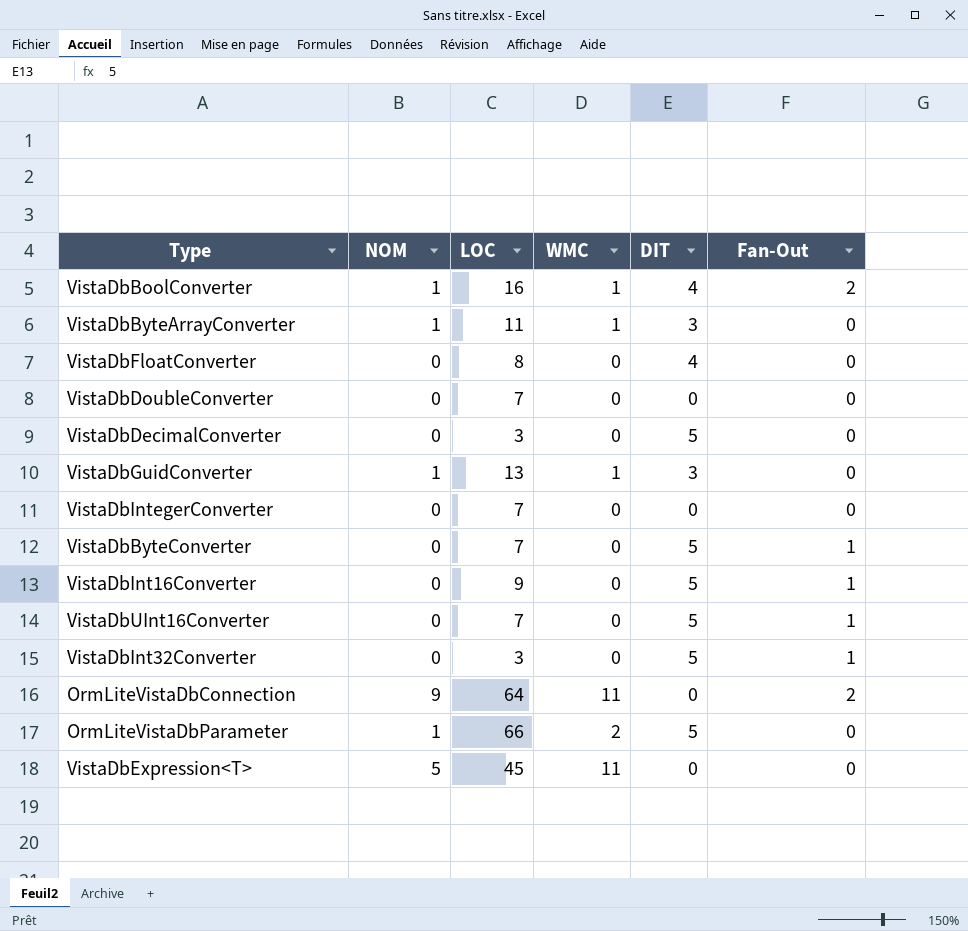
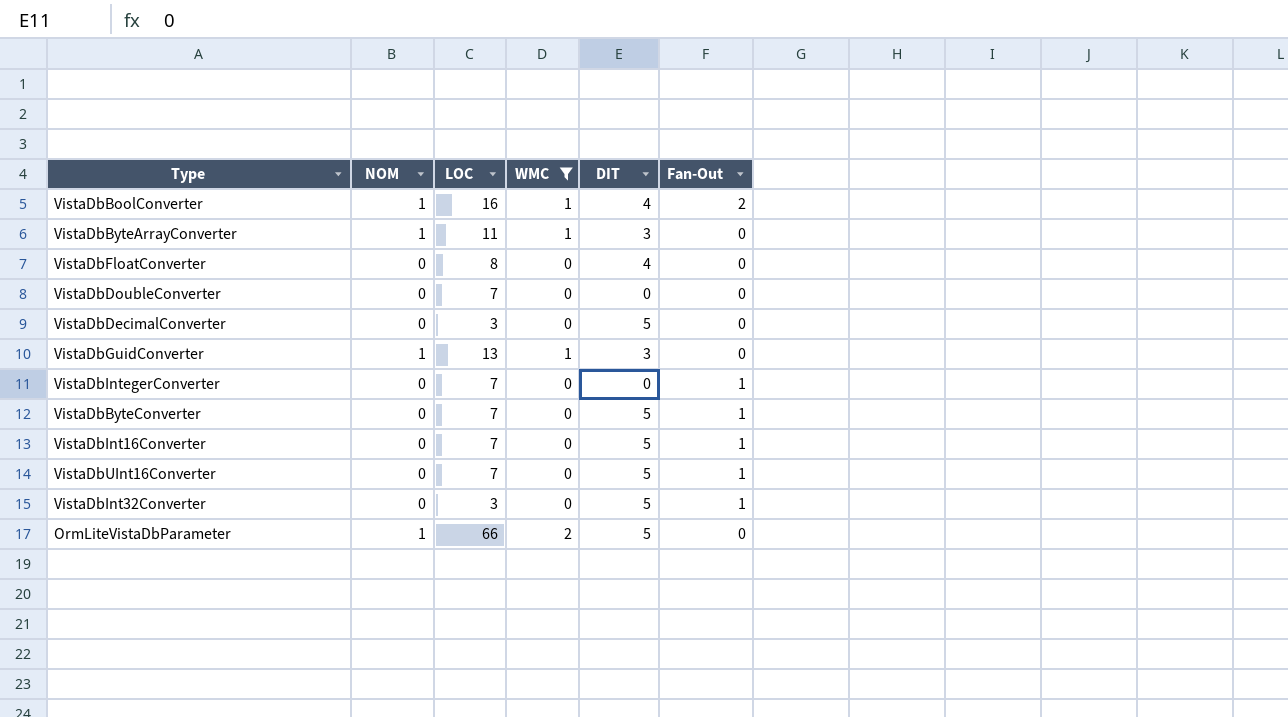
filter: none -> WMC != 11
VistaDbIntegerConverter | Fan-Out: 0 -> 1
VistaDbInt16Converter | LOC: 9 -> 7

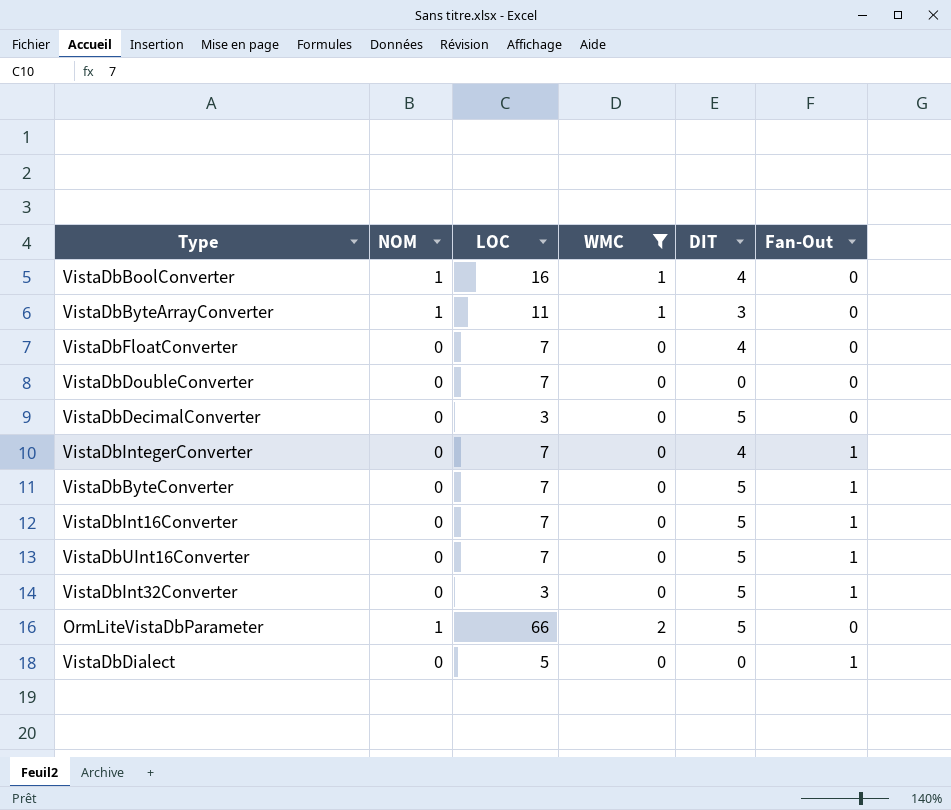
row VistaDbGuidConverter: 1 | 13 | 1 | 3 | 0 -> none
VistaDbBoolConverter | Fan-Out: 2 -> 0
VistaDbFloatConverter | LOC: 8 -> 7
VistaDbIntegerConverter | DIT: 0 -> 4
row VistaDbDialect: none -> 0 | 5 | 0 | 0 | 1

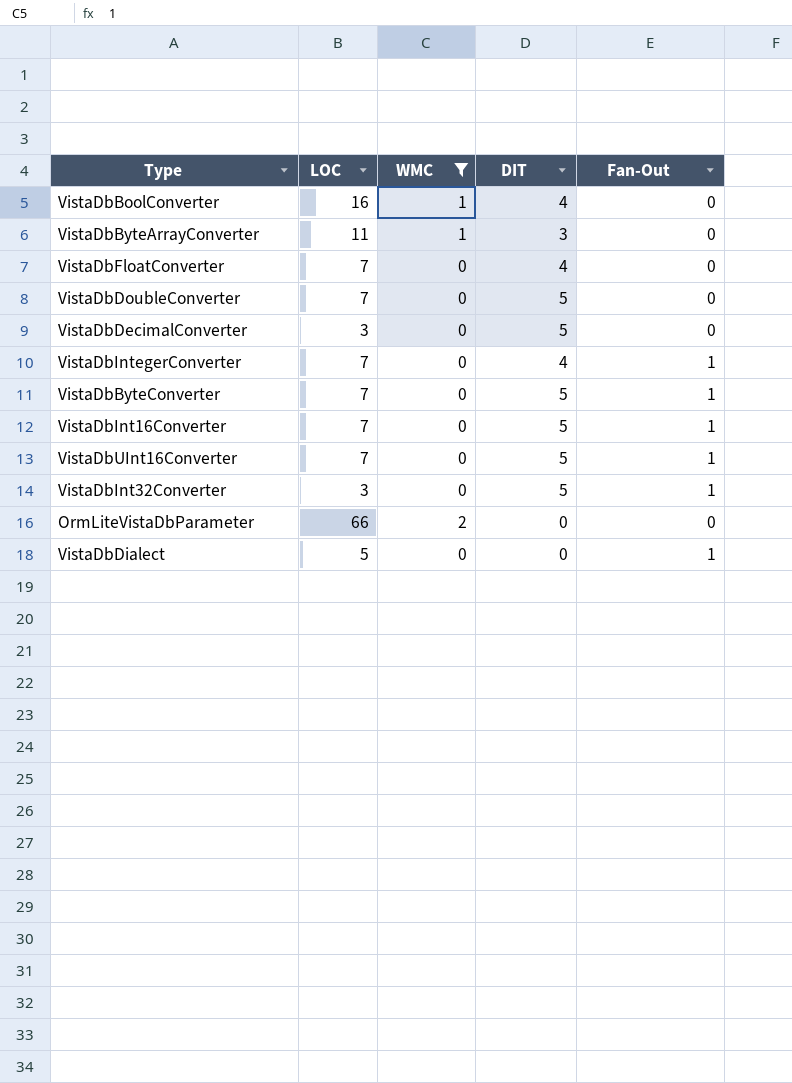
column NOM | position: 2 -> none
VistaDbDoubleConverter | DIT: 0 -> 5
OrmLiteVistaDbParameter | DIT: 5 -> 0

